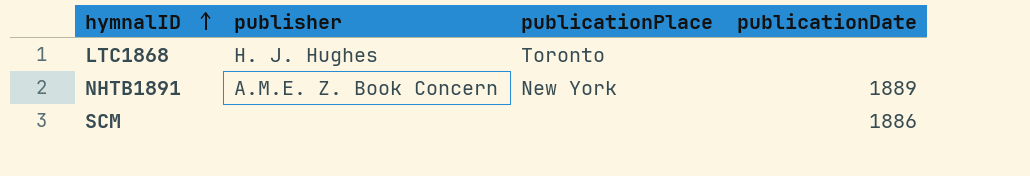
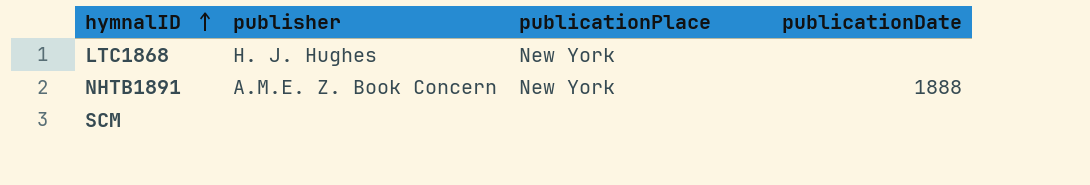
LTC1868 | publicationPlace: Toronto -> New York
NHTB1891 | publicationDate: 1889 -> 1888
SCM | publicationDate: 1886 -> none

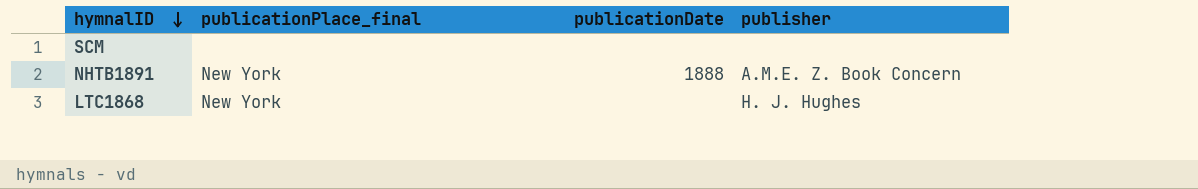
row order: hymnalID ascending -> hymnalID descending
column name: publicationPlace -> publicationPlace_final
column publisher | position: 2 -> 4

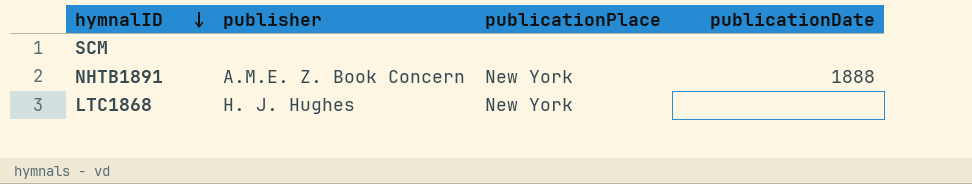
column publisher | position: 4 -> 2
column name: publicationPlace_final -> publicationPlace

